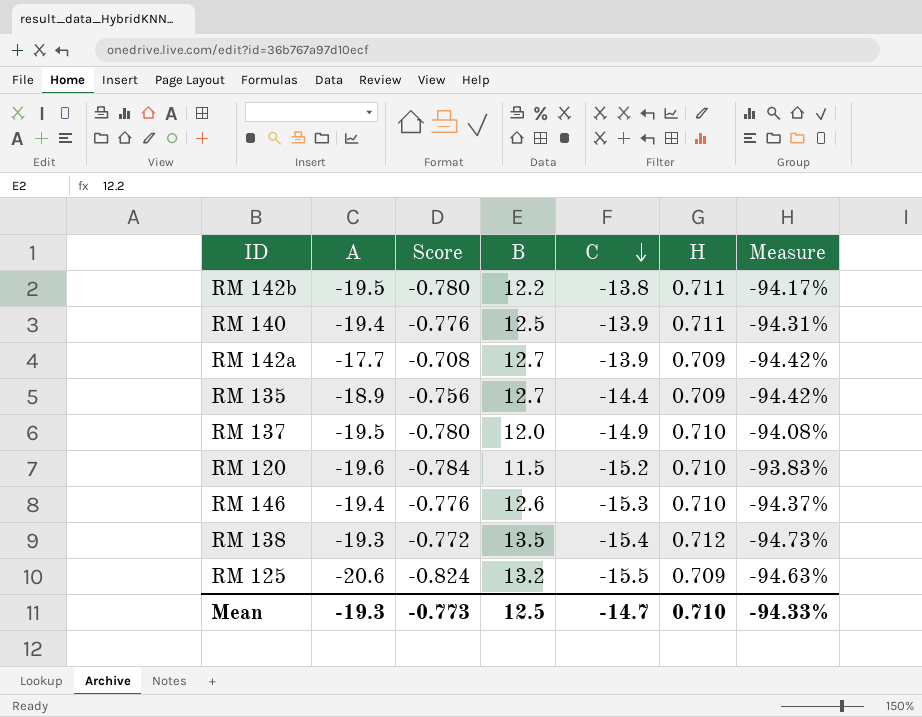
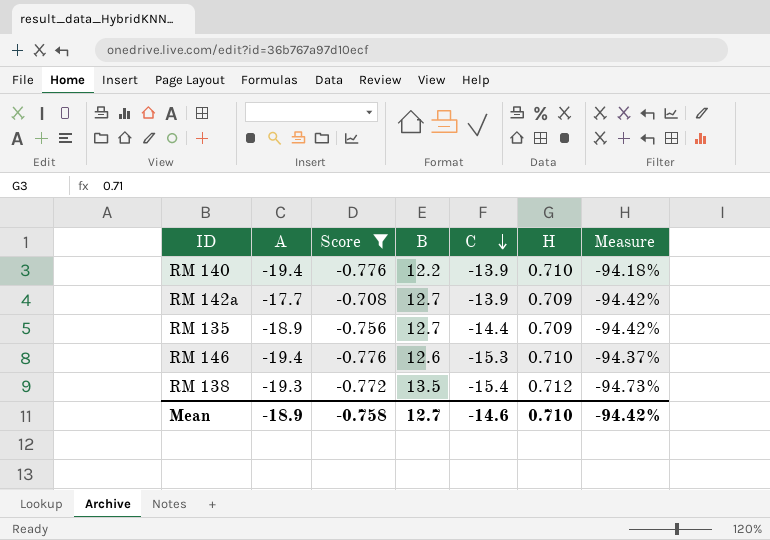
filter: none -> Score >= -0.776
RM 140 | B: 12.5 -> 12.2
RM 140 | H: 0.711 -> 0.710
RM 140 | Measure: -94.31% -> -94.18%
Mean | A: -19.3 -> -18.9
Mean | Score: -0.773 -> -0.758
Mean | B: 12.5 -> 12.7
Mean | C: -14.7 -> -14.6
Mean | Measure: -94.33% -> -94.42%

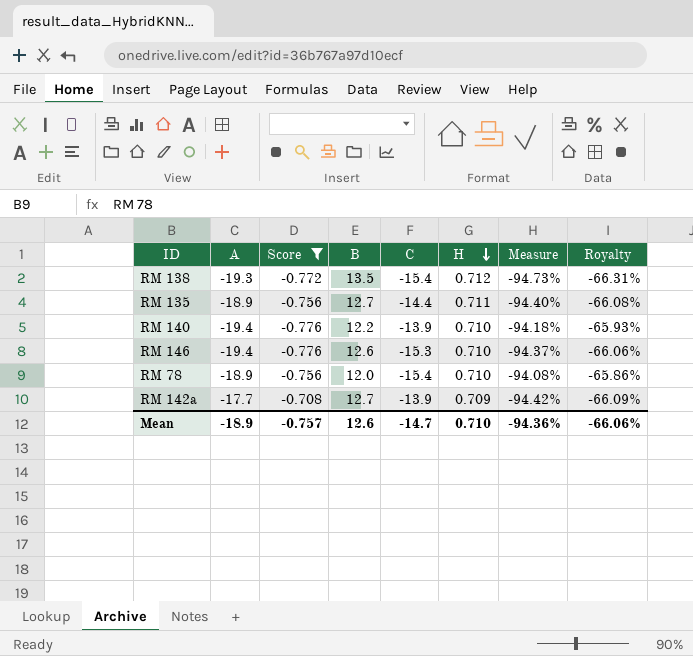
row order: C descending -> H descending
column Royalty | formula: none -> [Measure] * 0.7
RM 135 | H: 0.709 -> 0.711
RM 135 | Measure: -94.42% -> -94.40%
row RM 78: none -> -18.9 | -0.756 | 12.0 | -15.4 | 0.710 | -94.08% | -65.86%
Mean | Score: -0.758 -> -0.757
Mean | B: 12.7 -> 12.6
Mean | C: -14.6 -> -14.7
Mean | Measure: -94.42% -> -94.36%

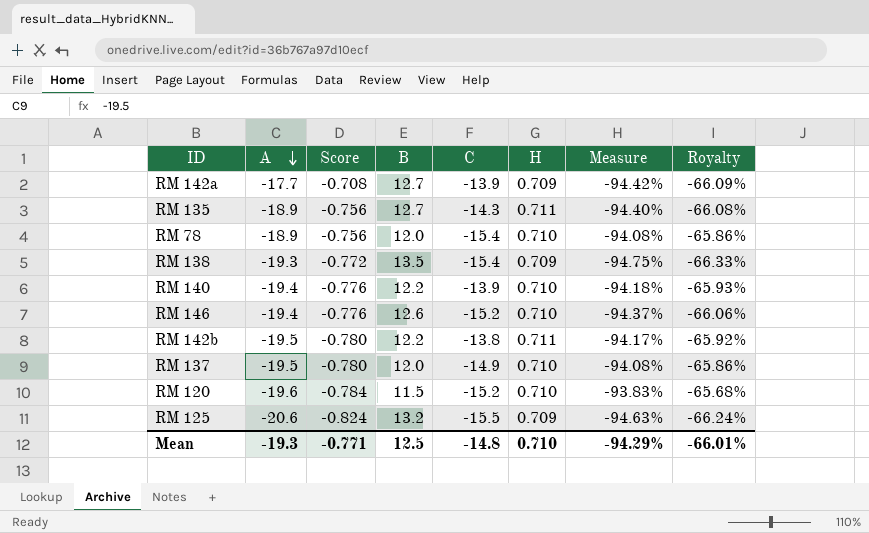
filter: Score >= -0.776 -> none
row order: H descending -> A descending
RM 135 | C: -14.4 -> -14.3
RM 138 | H: 0.712 -> 0.709
RM 138 | Measure: -94.73% -> -94.75%
RM 138 | Royalty: -66.31% -> -66.33%
RM 146 | C: -15.3 -> -15.2
Mean | A: -18.9 -> -19.3
Mean | Score: -0.757 -> -0.771
Mean | B: 12.6 -> 12.5
Mean | C: -14.7 -> -14.8
Mean | Measure: -94.36% -> -94.29%
Mean | Royalty: -66.06% -> -66.01%

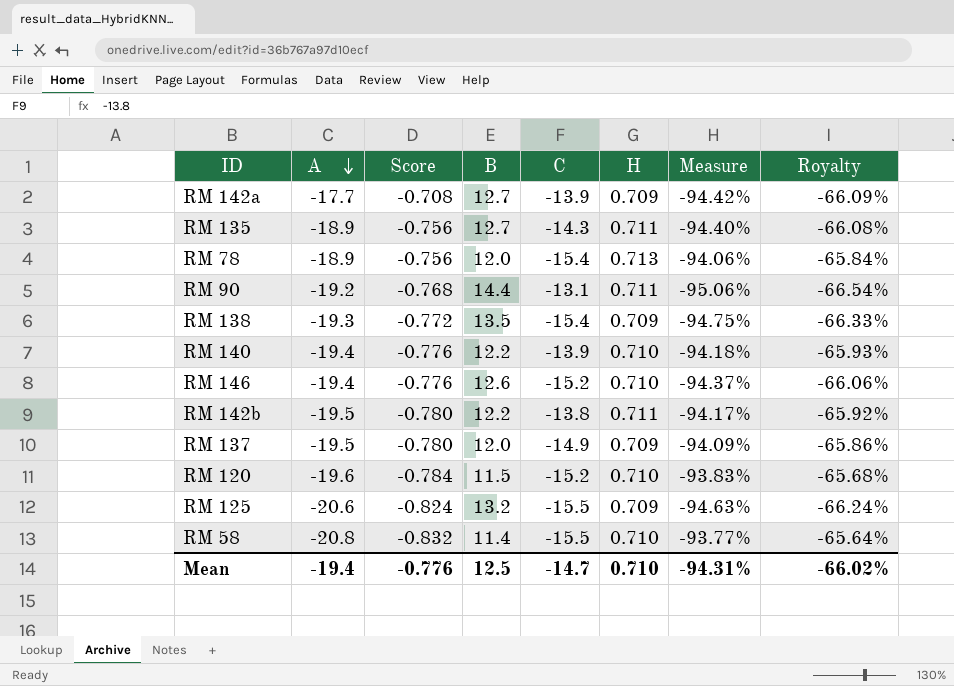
RM 78 | H: 0.710 -> 0.713
RM 78 | Measure: -94.08% -> -94.06%
RM 78 | Royalty: -65.86% -> -65.84%
row RM 90: none -> -19.2 | -0.768 | 14.4 | -13.1 | 0.711 | -95.06% | -66.54%
RM 137 | H: 0.710 -> 0.709
RM 137 | Measure: -94.08% -> -94.09%
row RM 58: none -> -20.8 | -0.832 | 11.4 | -15.5 | 0.710 | -93.77% | -65.64%
Mean | A: -19.3 -> -19.4
Mean | Score: -0.771 -> -0.776
Mean | C: -14.8 -> -14.7
Mean | Measure: -94.29% -> -94.31%
Mean | Royalty: -66.01% -> -66.02%

